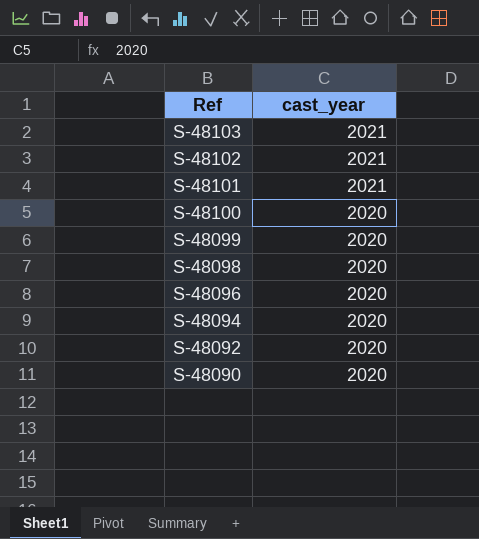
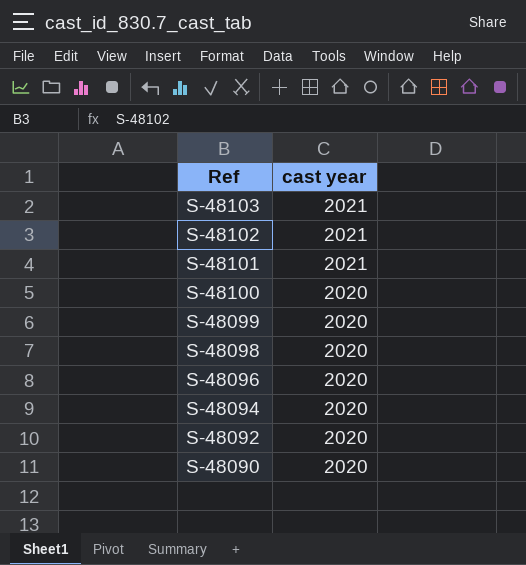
column name: cast_year -> cast year

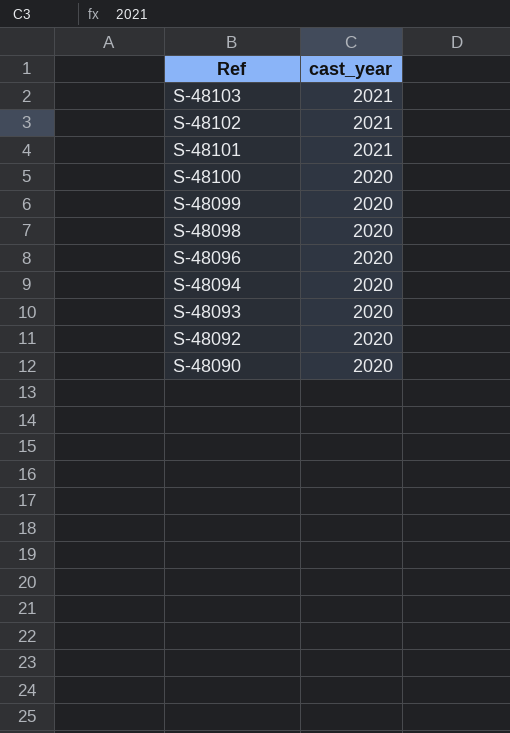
column name: cast year -> cast_year
row S-48093: none -> 2020

